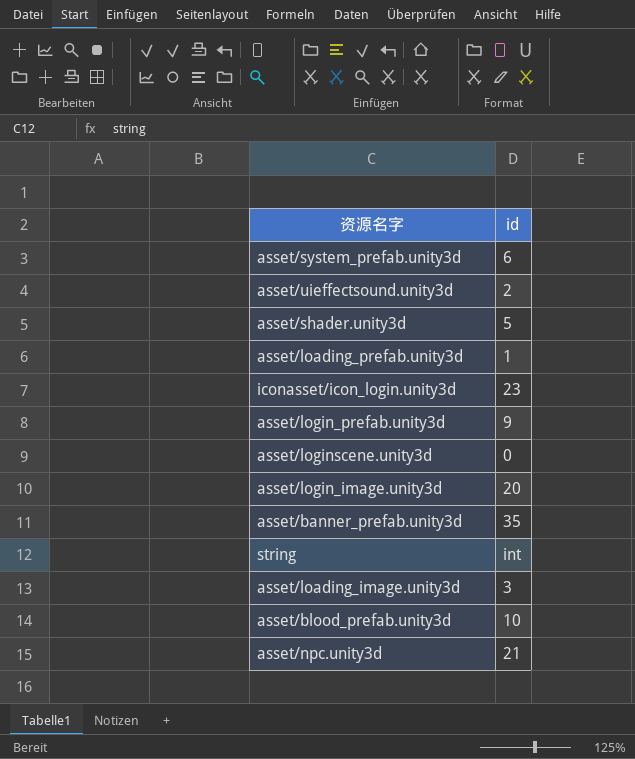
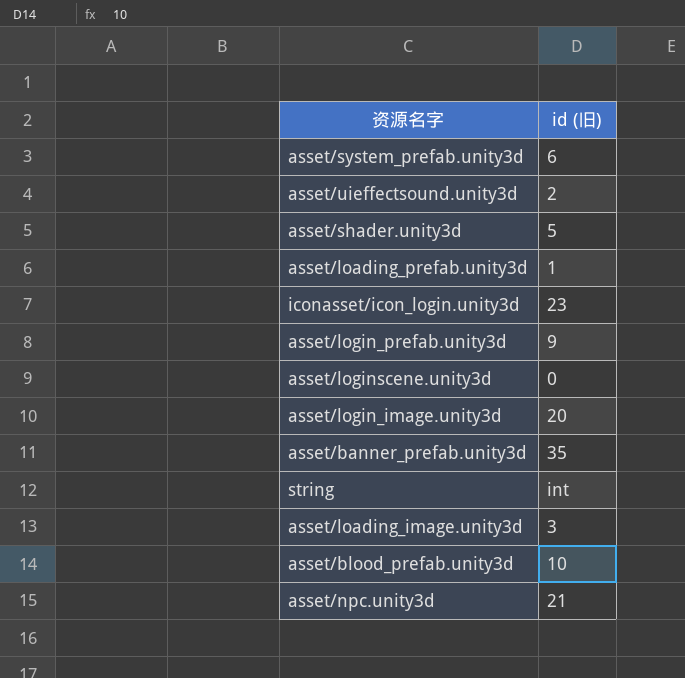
column name: id -> id (旧)

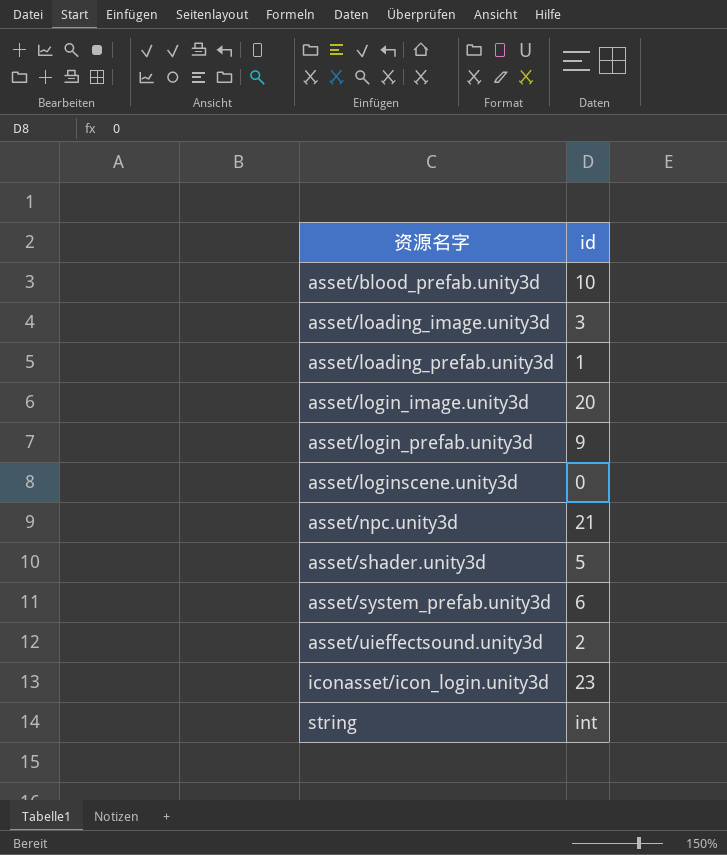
row order: none -> 资源名字 ascending
column name: id (旧) -> id
row asset/banner_prefab.unity3d: 35 -> none

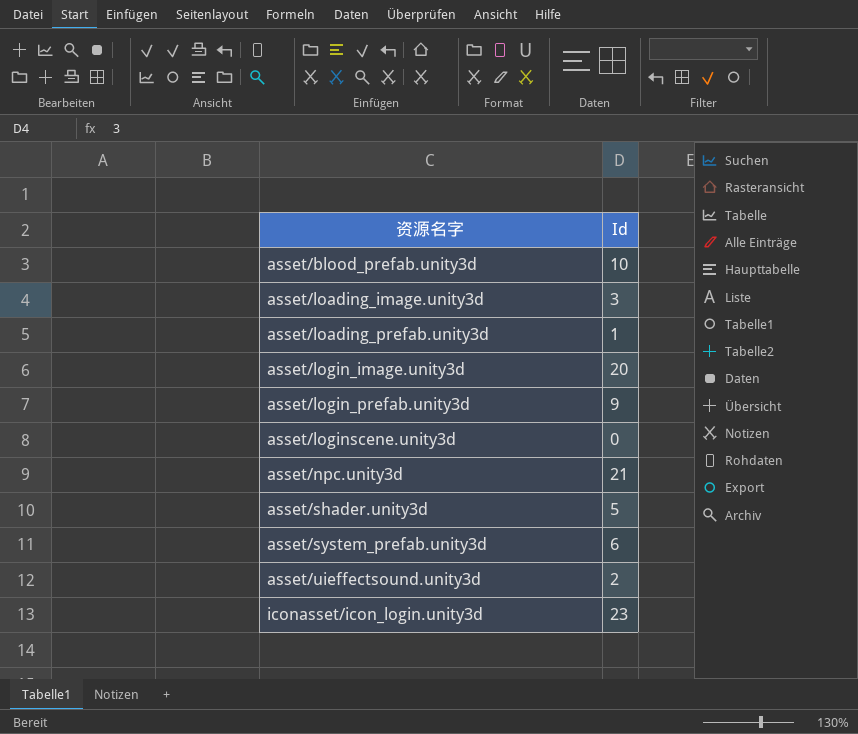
column name: id -> Id
row string: int -> none

